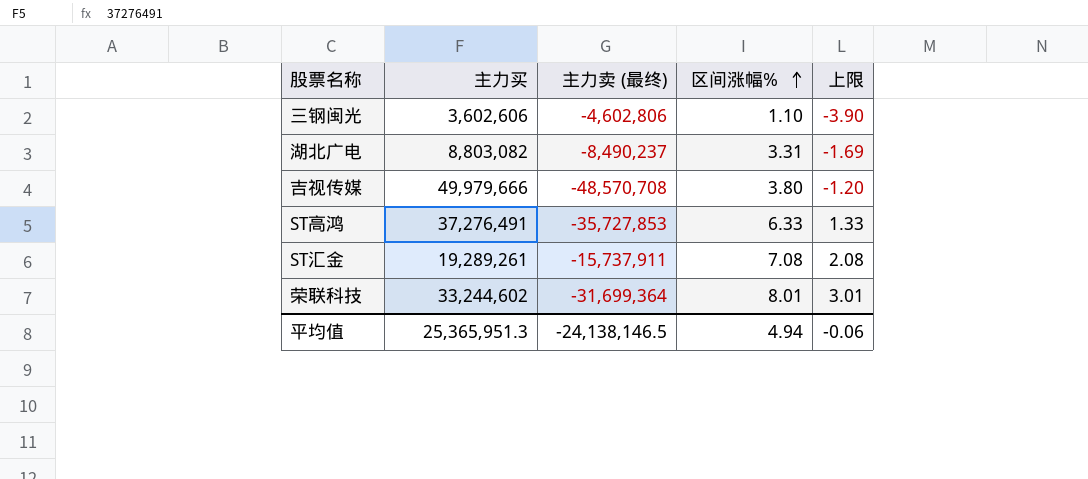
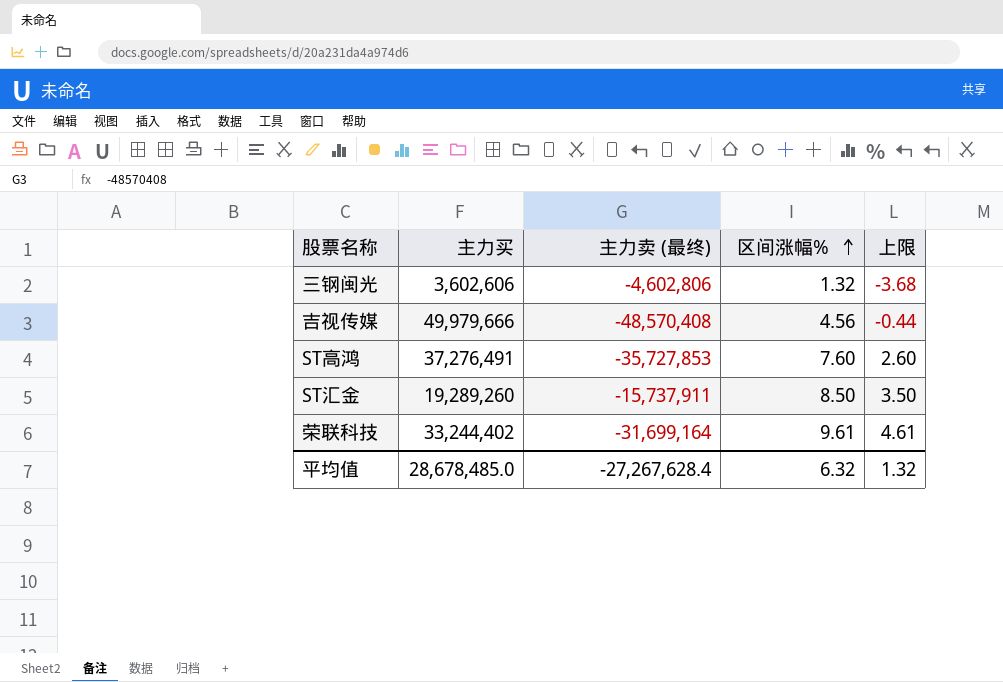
row 湖北广电: 8,803,082 | -8,490,237 | 3.31 | -1.69 -> none
三钢闽光 | 区间涨幅%: 1.10 -> 1.32
三钢闽光 | 上限: -3.90 -> -3.68
吉视传媒 | 主力卖 (最终): -48,570,708 -> -48,570,408
吉视传媒 | 区间涨幅%: 3.80 -> 4.56
吉视传媒 | 上限: -1.20 -> -0.44
ST高鸿 | 区间涨幅%: 6.33 -> 7.60
ST高鸿 | 上限: 1.33 -> 2.60
ST汇金 | 主力买: 19,289,261 -> 19,289,260
ST汇金 | 区间涨幅%: 7.08 -> 8.50
ST汇金 | 上限: 2.08 -> 3.50
荣联科技 | 主力买: 33,244,602 -> 33,244,402
荣联科技 | 主力卖 (最终): -31,699,364 -> -31,699,164
荣联科技 | 区间涨幅%: 8.01 -> 9.61
荣联科技 | 上限: 3.01 -> 4.61
平均值 | 主力买: 25,365,951.3 -> 28,678,485.0
平均值 | 主力卖 (最终): -24,138,146.5 -> -27,267,628.4
平均值 | 区间涨幅%: 4.94 -> 6.32
平均值 | 上限: -0.06 -> 1.32

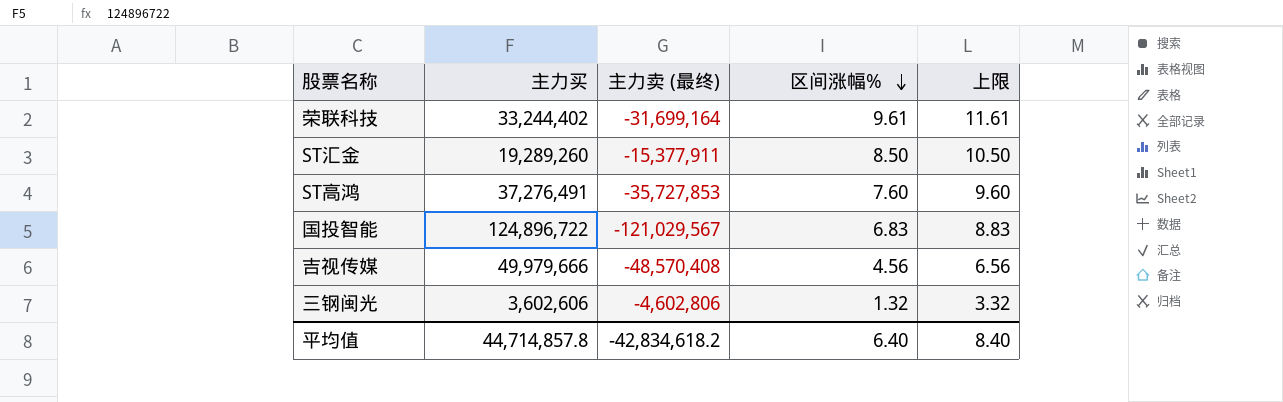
row order: 区间涨幅% ascending -> 区间涨幅% descending
column 上限 | formula: [区间涨幅%] - 5 -> [区间涨幅%] + 2
ST汇金 | 主力卖 (最终): -15,737,911 -> -15,377,911
row 国投智能: none -> 124,896,722 | -121,029,567 | 6.83 | 8.83
平均值 | 主力买: 28,678,485.0 -> 44,714,857.8
平均值 | 主力卖 (最终): -27,267,628.4 -> -42,834,618.2
平均值 | 区间涨幅%: 6.32 -> 6.40
平均值 | 上限: 1.32 -> 8.40

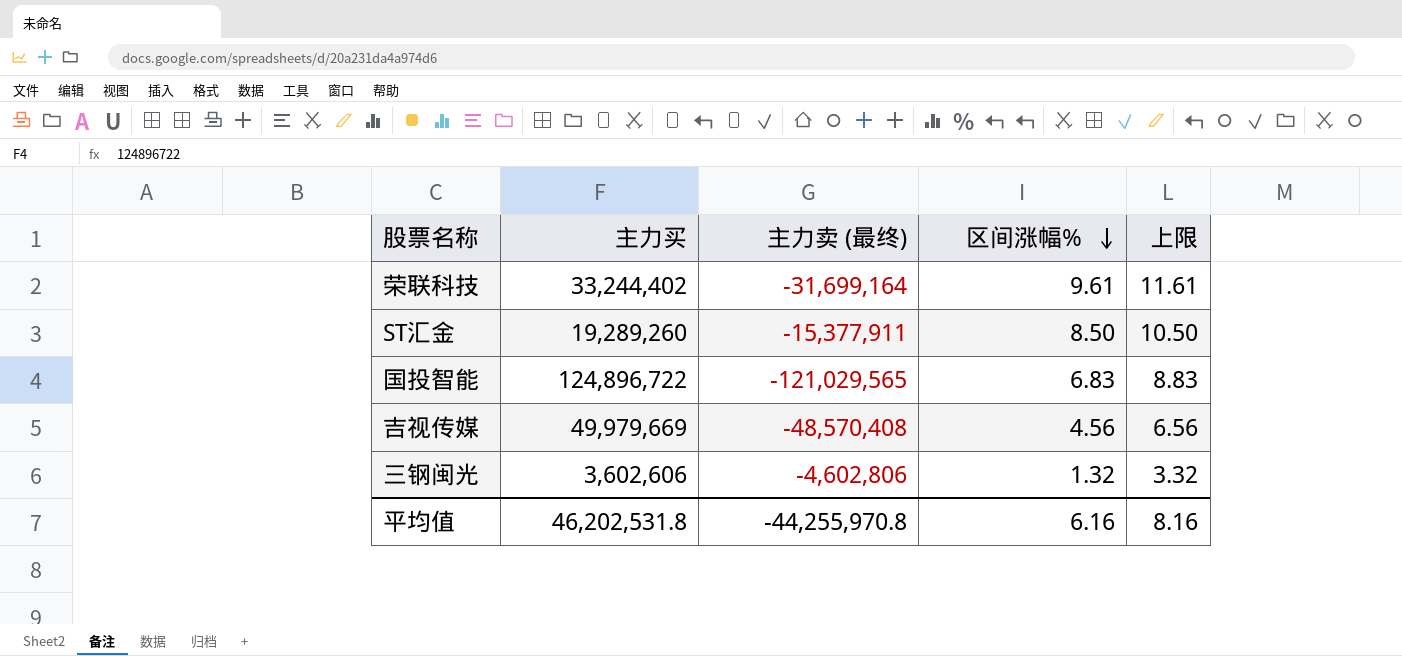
row ST高鸿: 37,276,491 | -35,727,853 | 7.60 | 9.60 -> none
国投智能 | 主力卖 (最终): -121,029,567 -> -121,029,565
吉视传媒 | 主力买: 49,979,666 -> 49,979,669
平均值 | 主力买: 44,714,857.8 -> 46,202,531.8
平均值 | 主力卖 (最终): -42,834,618.2 -> -44,255,970.8
平均值 | 区间涨幅%: 6.40 -> 6.16
平均值 | 上限: 8.40 -> 8.16

